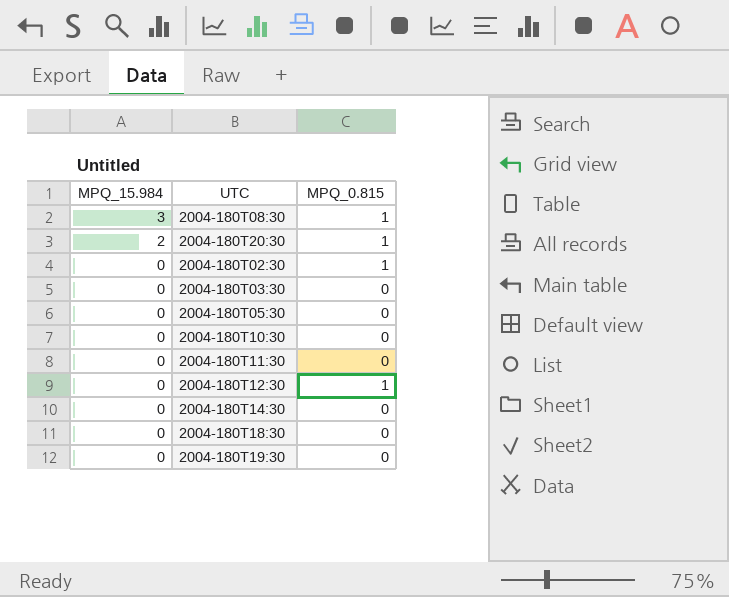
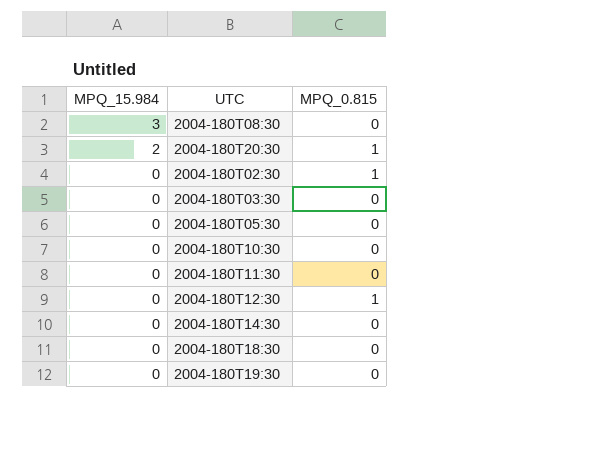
2004-180T08:30 | MPQ_0.815: 1 -> 0

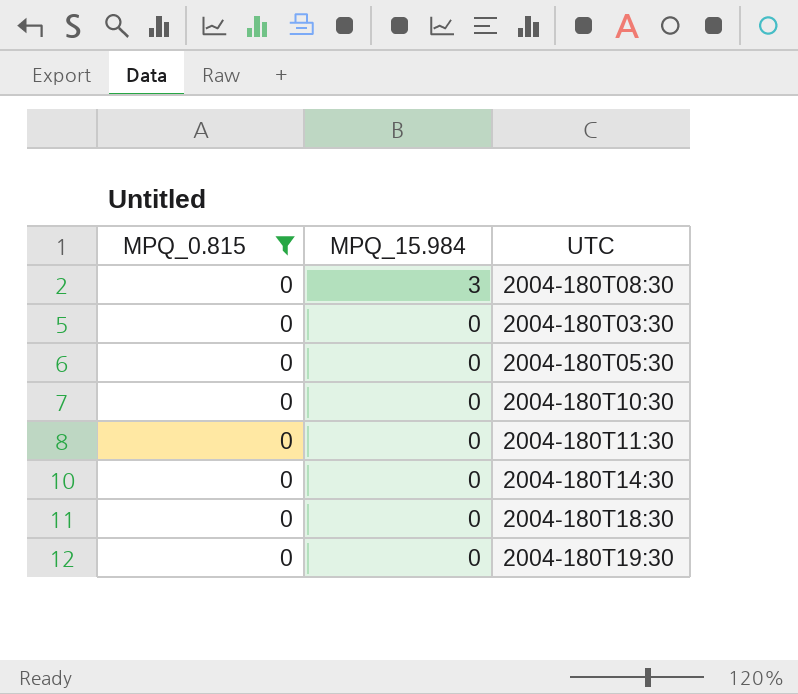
filter: none -> MPQ_0.815 = 0
column MPQ_0.815 | position: 3 -> 1

